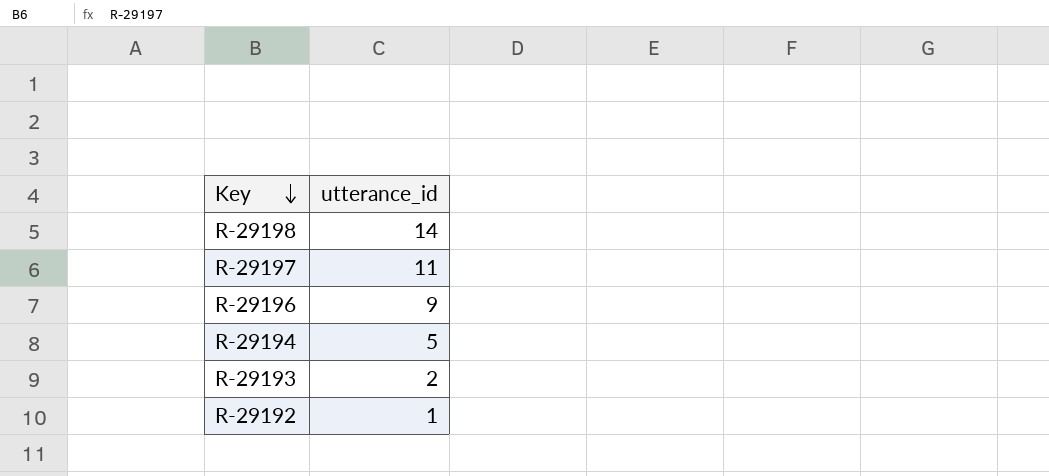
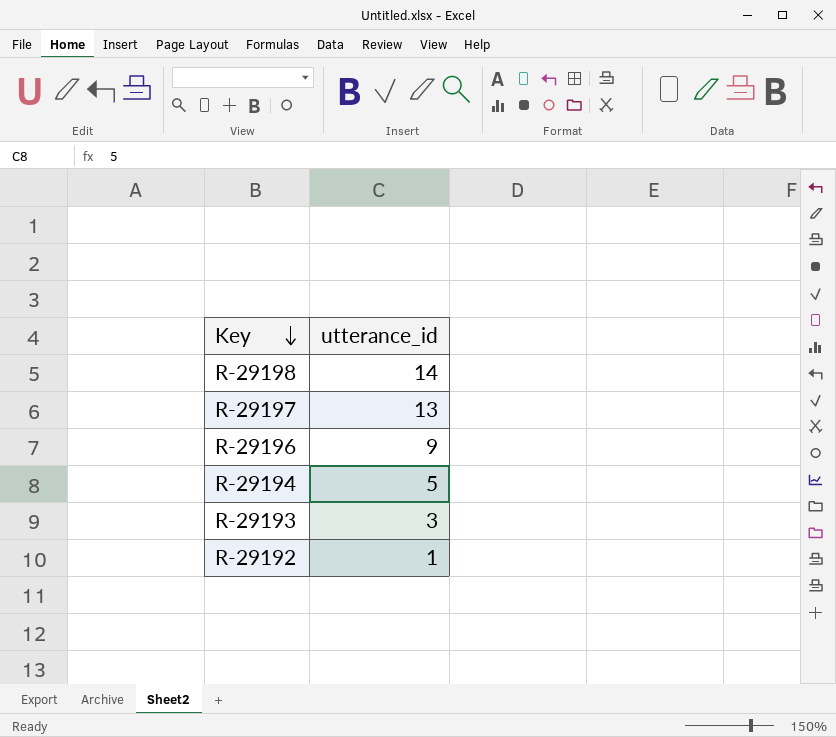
R-29197 | utterance_id: 11 -> 13
R-29193 | utterance_id: 2 -> 3

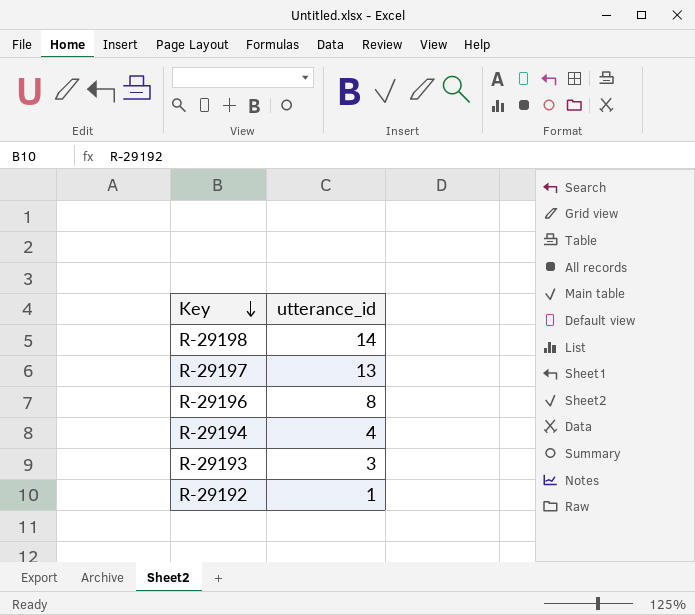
R-29196 | utterance_id: 9 -> 8
R-29194 | utterance_id: 5 -> 4

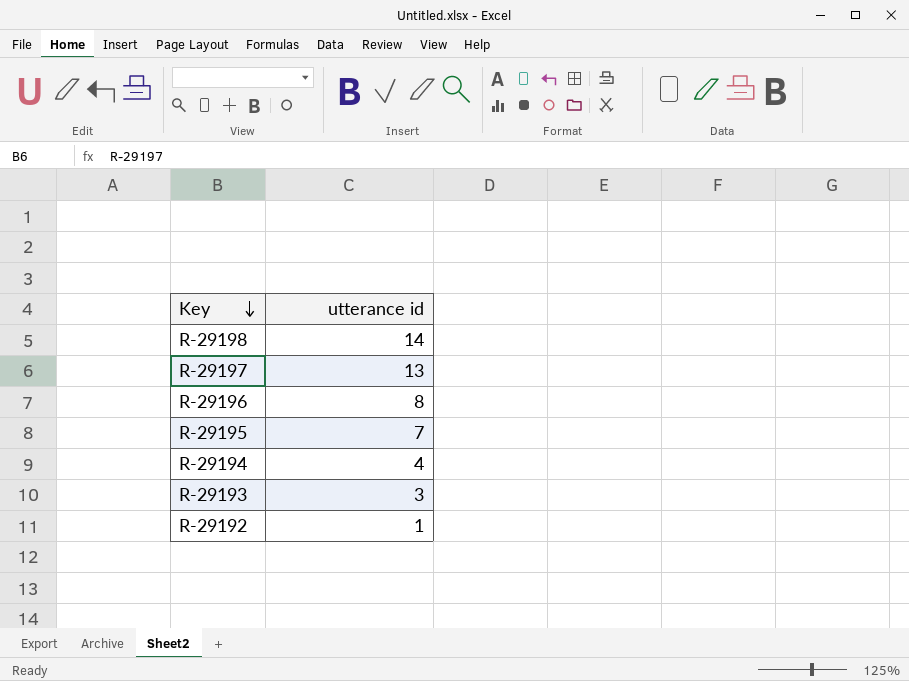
column name: utterance_id -> utterance id
row R-29195: none -> 7

